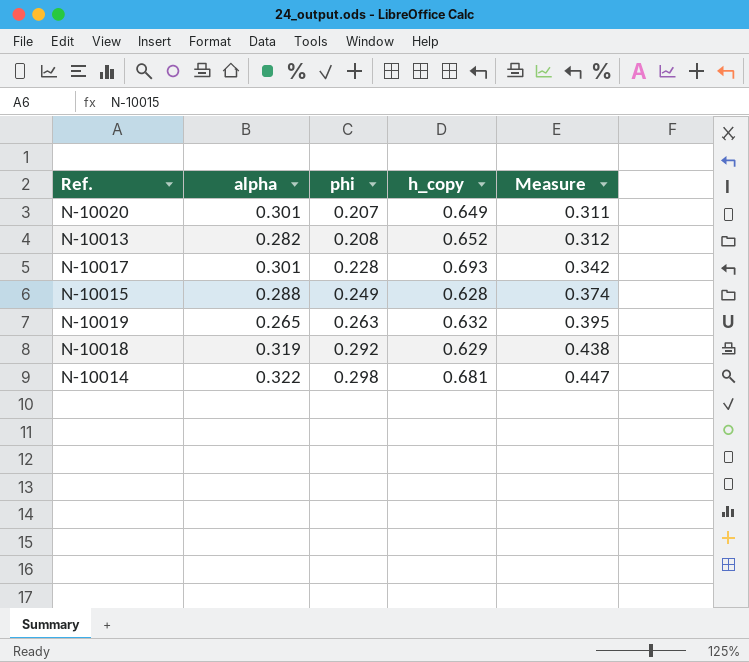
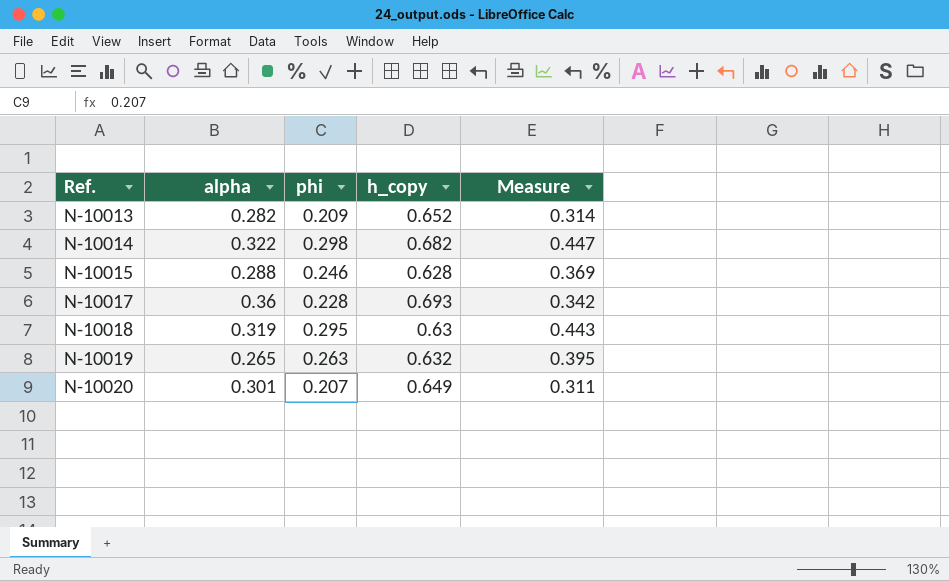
row order: phi ascending -> Ref. ascending
N-10013 | phi: 0.208 -> 0.209
N-10013 | Measure: 0.312 -> 0.314
N-10014 | h_copy: 0.681 -> 0.682
N-10015 | phi: 0.249 -> 0.246
N-10015 | Measure: 0.374 -> 0.369
N-10017 | alpha: 0.301 -> 0.36
N-10018 | phi: 0.292 -> 0.295
N-10018 | h_copy: 0.629 -> 0.63
N-10018 | Measure: 0.438 -> 0.443

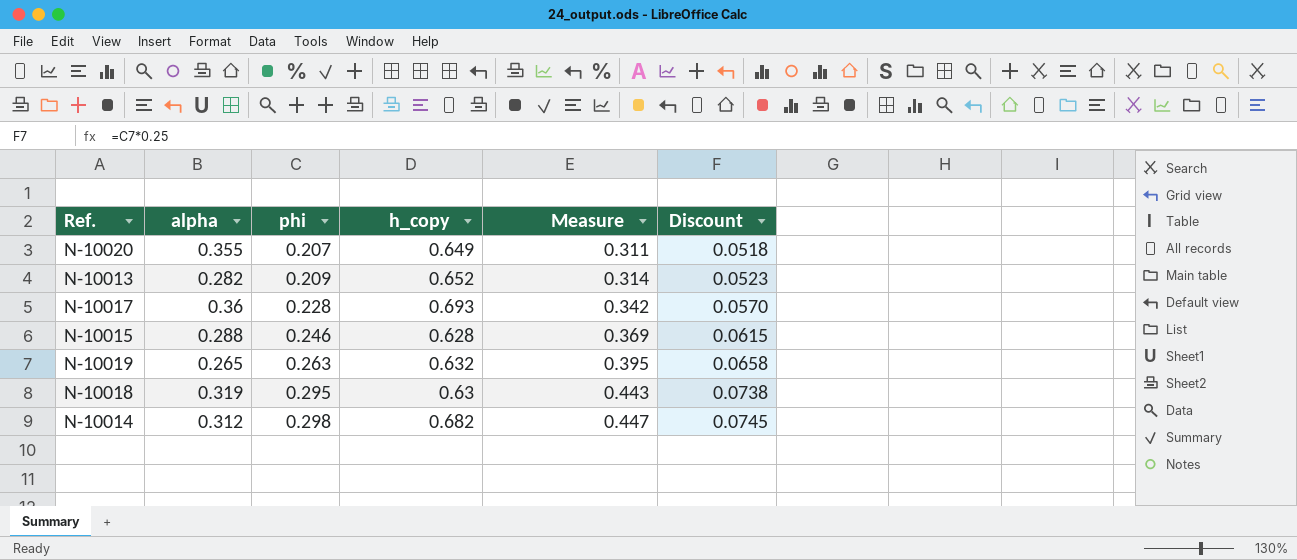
row order: Ref. ascending -> phi ascending
column Discount | formula: none -> [phi] * 0.25
N-10020 | alpha: 0.301 -> 0.355
N-10014 | alpha: 0.322 -> 0.312

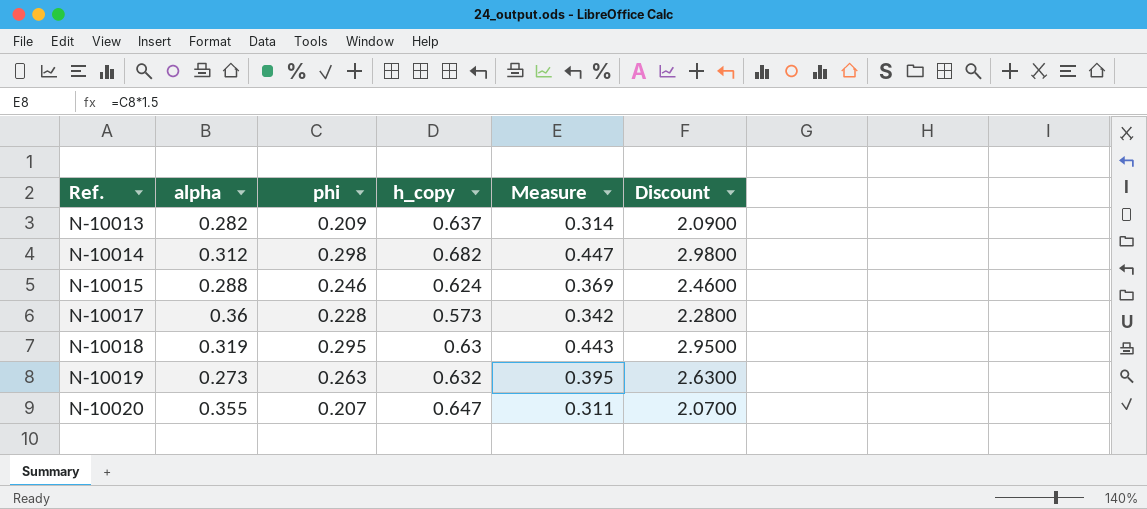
row order: phi ascending -> Ref. ascending
column Discount | formula: [phi] * 0.25 -> [phi] * 10
N-10013 | h_copy: 0.652 -> 0.637
N-10015 | h_copy: 0.628 -> 0.624
N-10017 | h_copy: 0.693 -> 0.573
N-10019 | alpha: 0.265 -> 0.273
N-10020 | h_copy: 0.649 -> 0.647

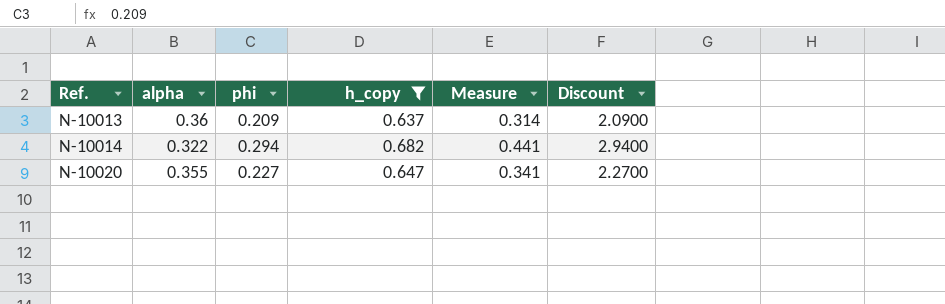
filter: none -> h_copy >= 0.637
N-10013 | alpha: 0.282 -> 0.36
N-10014 | alpha: 0.312 -> 0.322
N-10014 | phi: 0.298 -> 0.294
N-10014 | Measure: 0.447 -> 0.441
N-10014 | Discount: 2.9800 -> 2.9400
N-10020 | phi: 0.207 -> 0.227
N-10020 | Measure: 0.311 -> 0.341
N-10020 | Discount: 2.0700 -> 2.2700

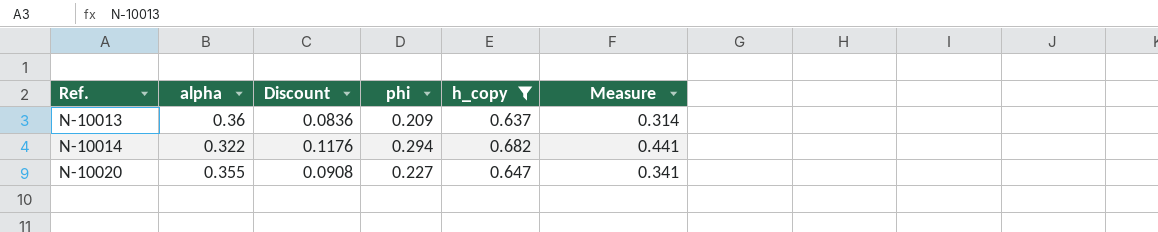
column Discount | formula: [phi] * 10 -> [phi] * 0.4
column Discount | position: 6 -> 3

